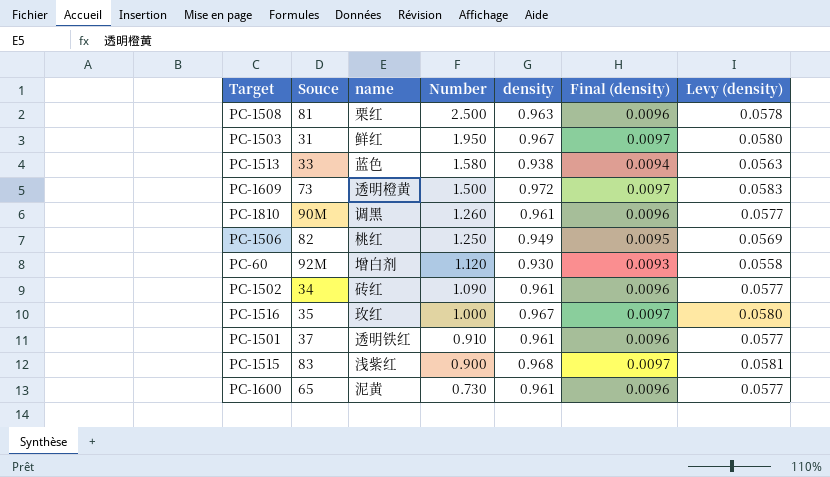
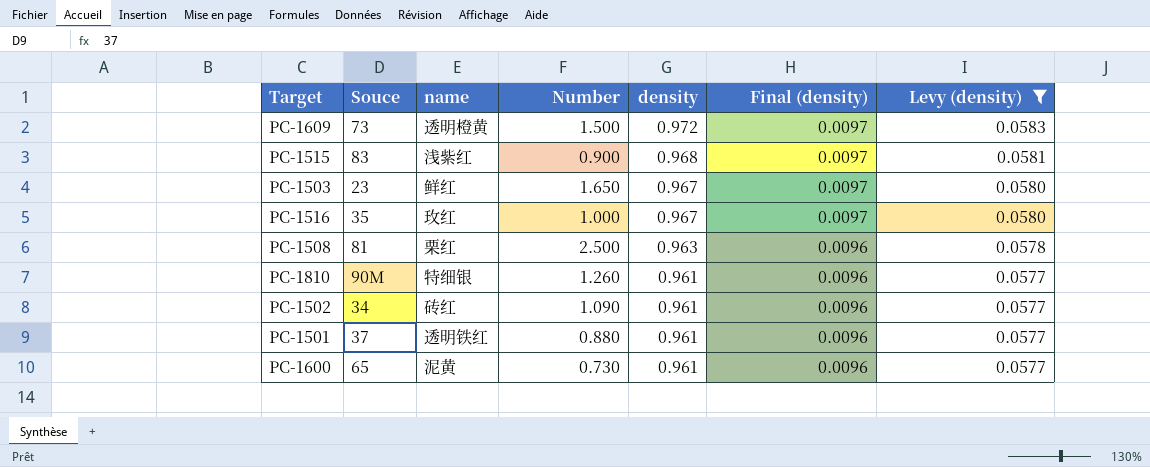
filter: none -> Levy (density) >= 0.0577
row order: Number descending -> density descending
PC-1503 | Souce: 31 -> 23
PC-1503 | Number: 1.950 -> 1.650
PC-1810 | name: 调黑 -> 特细银
PC-1501 | Number: 0.910 -> 0.880

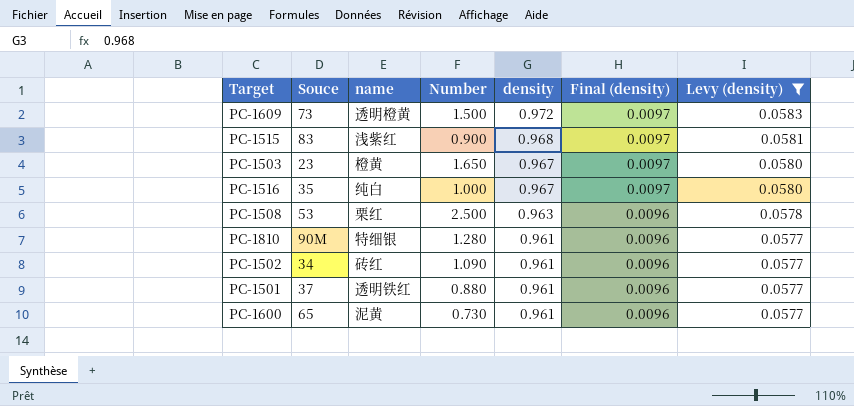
PC-1503 | name: 鲜红 -> 橙黄
PC-1516 | name: 玫红 -> 纯白
PC-1508 | Souce: 81 -> 53
PC-1810 | Number: 1.260 -> 1.280

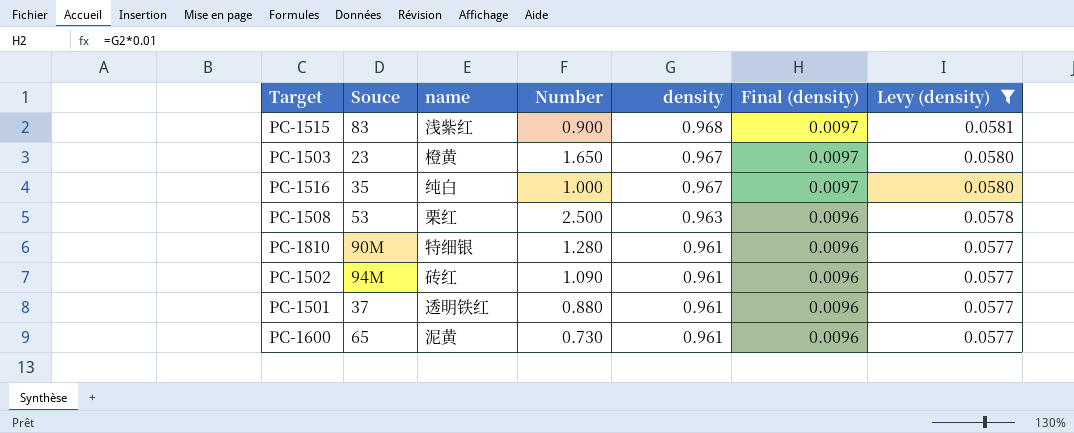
row PC-1609: 73 | 透明橙黄 | 1.500 | 0.972 | 0.0097 | 0.0583 -> none
PC-1502 | Souce: 34 -> 94M

